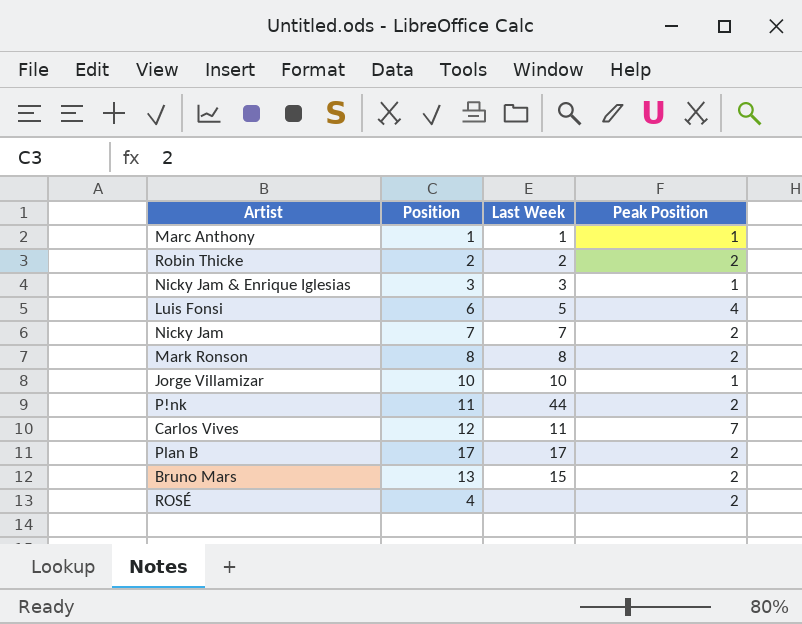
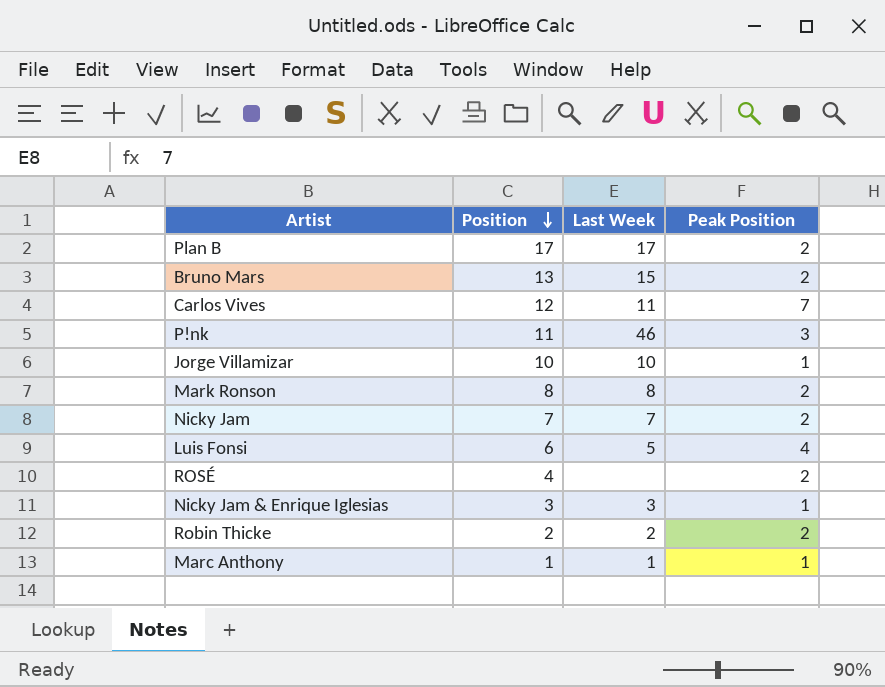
row order: none -> Position descending
P!nk | Last Week: 44 -> 46
P!nk | Peak Position: 2 -> 3

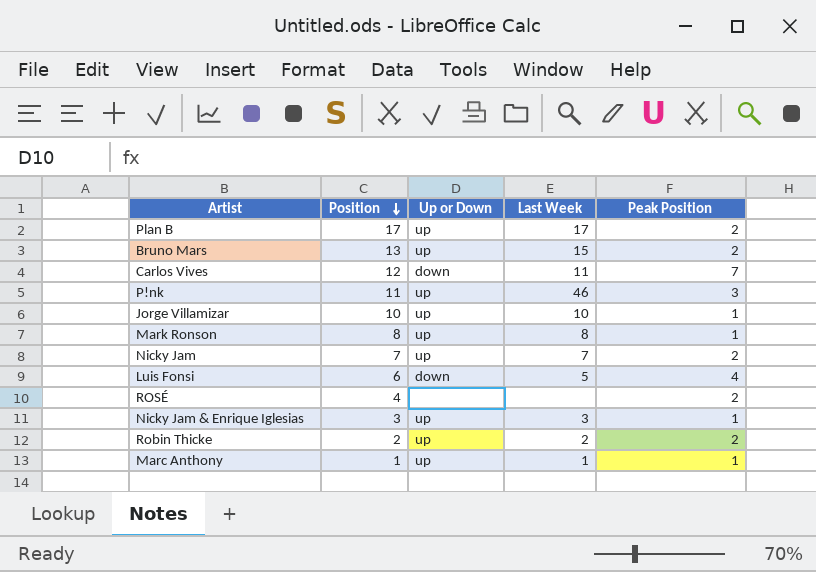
column Up or Down | position: none -> 3
Mark Ronson | Peak Position: 2 -> 1

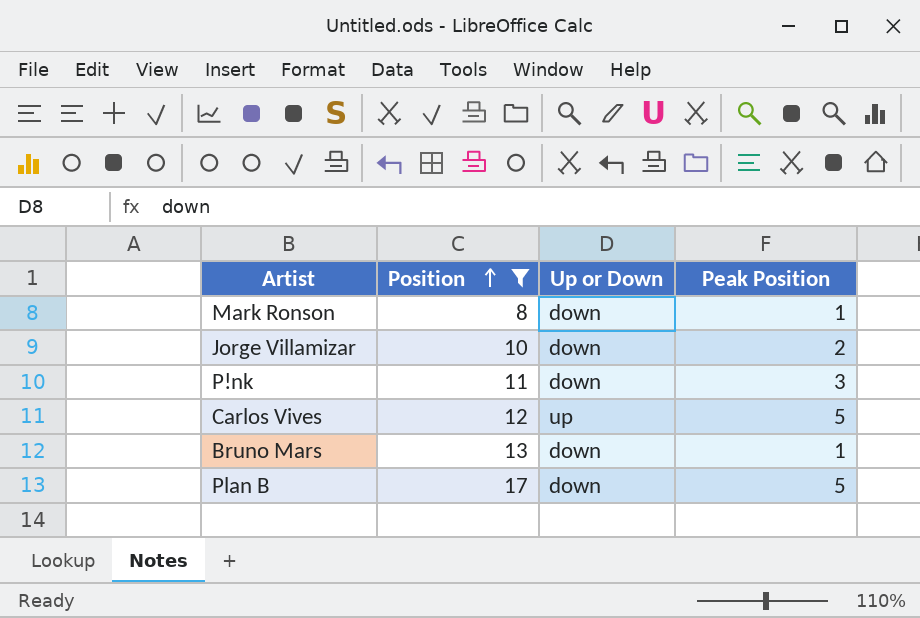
filter: none -> Position >= 8
row order: Position descending -> Position ascending
column Last Week | position: 4 -> none
Mark Ronson | Up or Down: up -> down
Jorge Villamizar | Up or Down: up -> down
Jorge Villamizar | Peak Position: 1 -> 2
P!nk | Up or Down: up -> down
Carlos Vives | Up or Down: down -> up
Carlos Vives | Peak Position: 7 -> 5
Bruno Mars | Up or Down: up -> down
Bruno Mars | Peak Position: 2 -> 1
Plan B | Up or Down: up -> down
Plan B | Peak Position: 2 -> 5

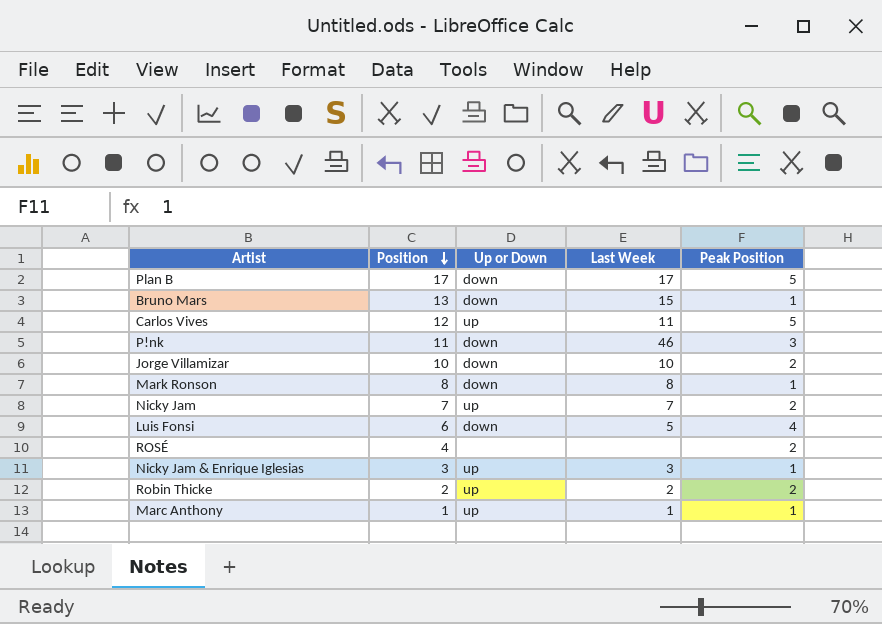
filter: Position >= 8 -> none
row order: Position ascending -> Position descending
column Last Week | position: none -> 4

